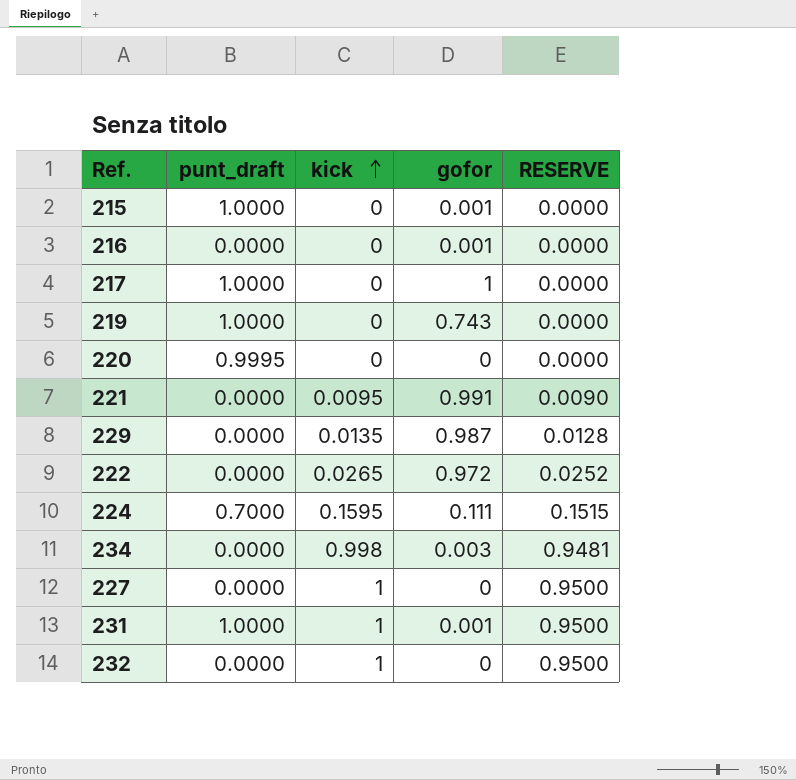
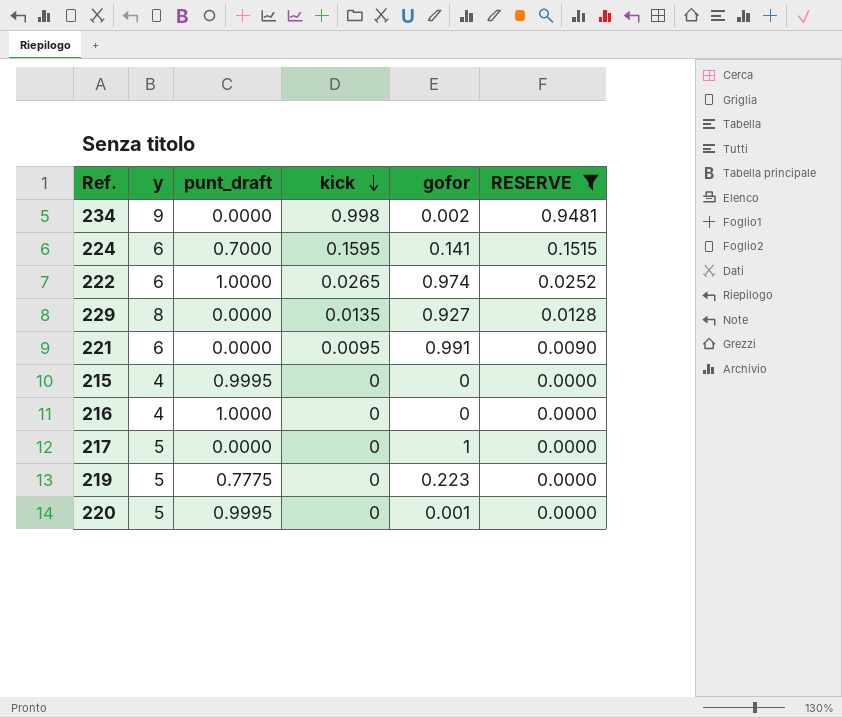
filter: none -> RESERVE != 0.9500
row order: kick ascending -> kick descending
column y | position: none -> 2
234 | gofor: 0.003 -> 0.002
224 | gofor: 0.111 -> 0.141
222 | punt_draft: 0.0000 -> 1.0000
222 | gofor: 0.972 -> 0.974
229 | gofor: 0.987 -> 0.927
215 | punt_draft: 1.0000 -> 0.9995
215 | gofor: 0.001 -> 0
216 | punt_draft: 0.0000 -> 1.0000
216 | gofor: 0.001 -> 0
217 | punt_draft: 1.0000 -> 0.0000
219 | punt_draft: 1.0000 -> 0.7775
219 | gofor: 0.743 -> 0.223
220 | gofor: 0 -> 0.001

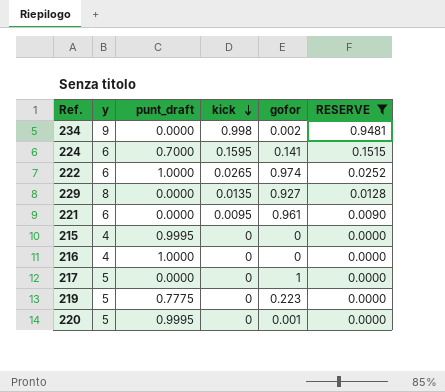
221 | gofor: 0.991 -> 0.961

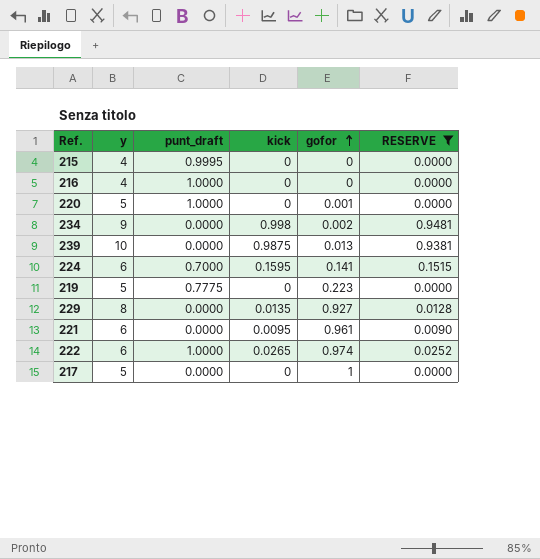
row order: kick descending -> gofor ascending
220 | punt_draft: 0.9995 -> 1.0000
row 239: none -> 10 | 0.0000 | 0.9875 | 0.013 | 0.9381

